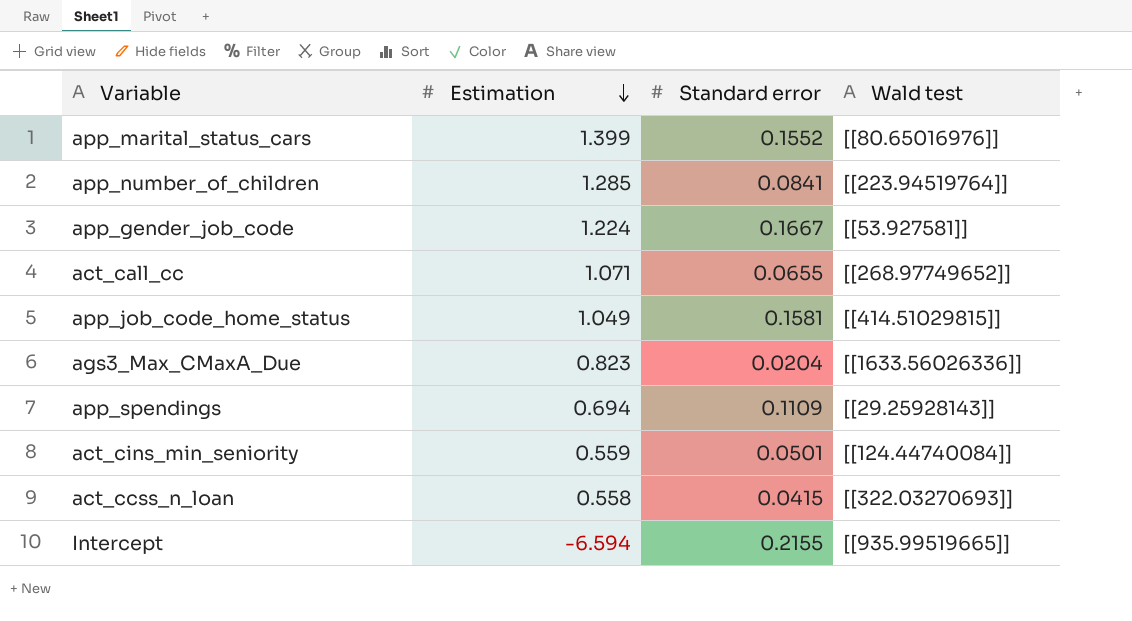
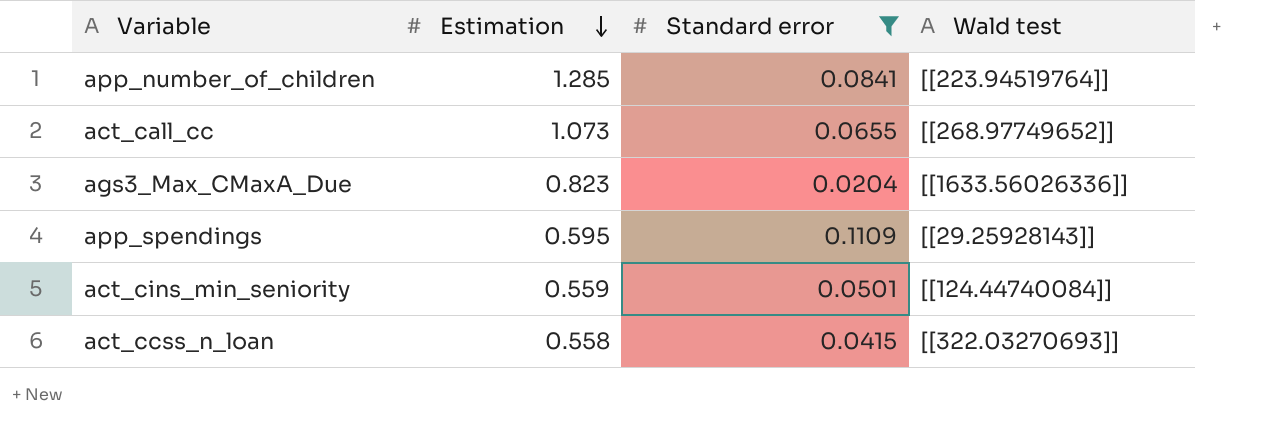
filter: none -> Standard error <= 0.1109
act_call_cc | Estimation: 1.071 -> 1.073
app_spendings | Estimation: 0.694 -> 0.595

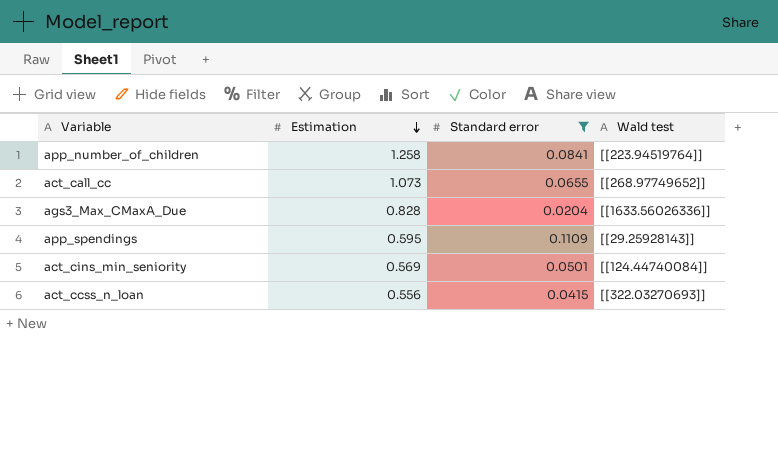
app_number_of_children | Estimation: 1.285 -> 1.258
ags3_Max_CMaxA_Due | Estimation: 0.823 -> 0.828
act_cins_min_seniority | Estimation: 0.559 -> 0.569
act_ccss_n_loan | Estimation: 0.558 -> 0.556

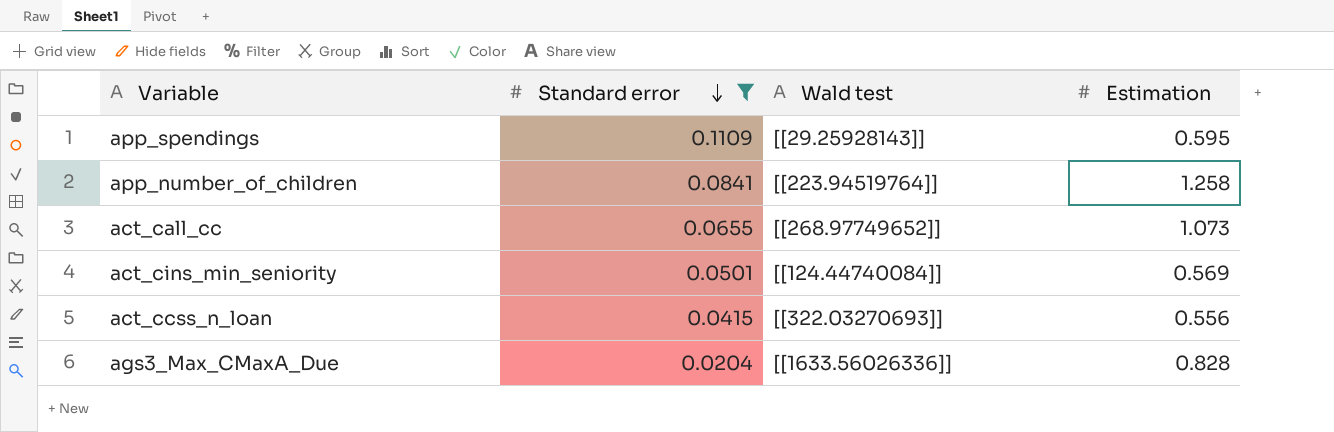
row order: Estimation descending -> Standard error descending
column Estimation | position: 2 -> 4

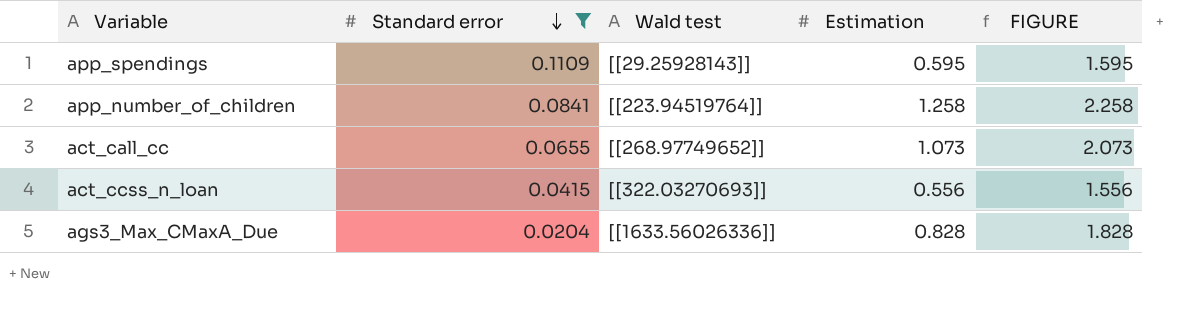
column FIGURE | formula: none -> [Estimation] + 1
row act_cins_min_seniority: 0.0501 | [[124.44740084]] | 0.569 -> none

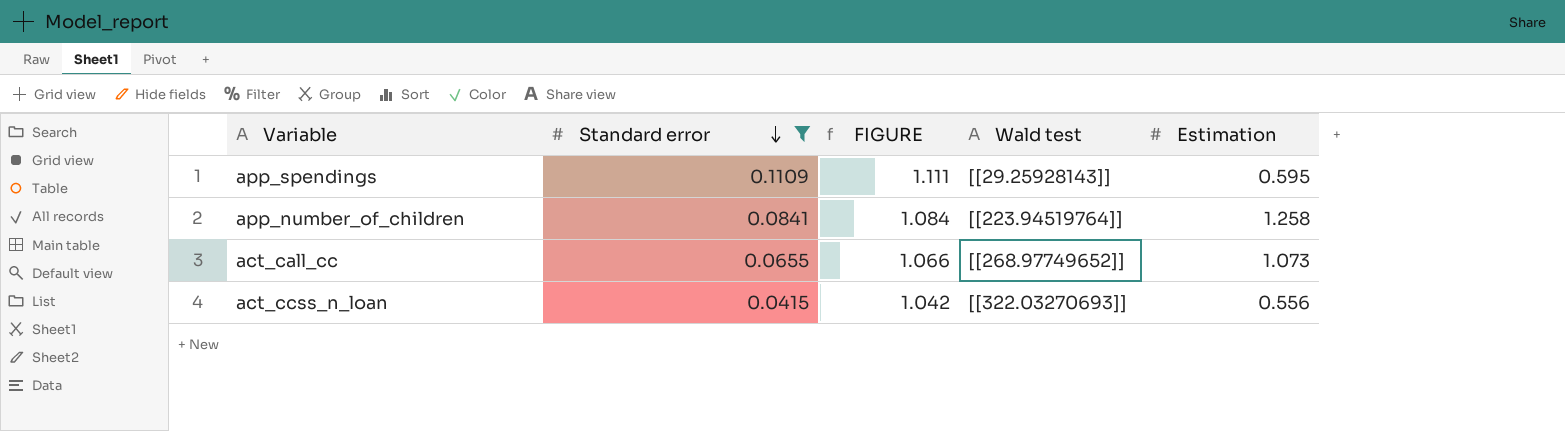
column FIGURE | formula: [Estimation] + 1 -> [Standard error] + 1
column FIGURE | position: 5 -> 3
row ags3_Max_CMaxA_Due: 0.0204 | [[1633.56026336]] | 0.828 | 1.828 -> none

